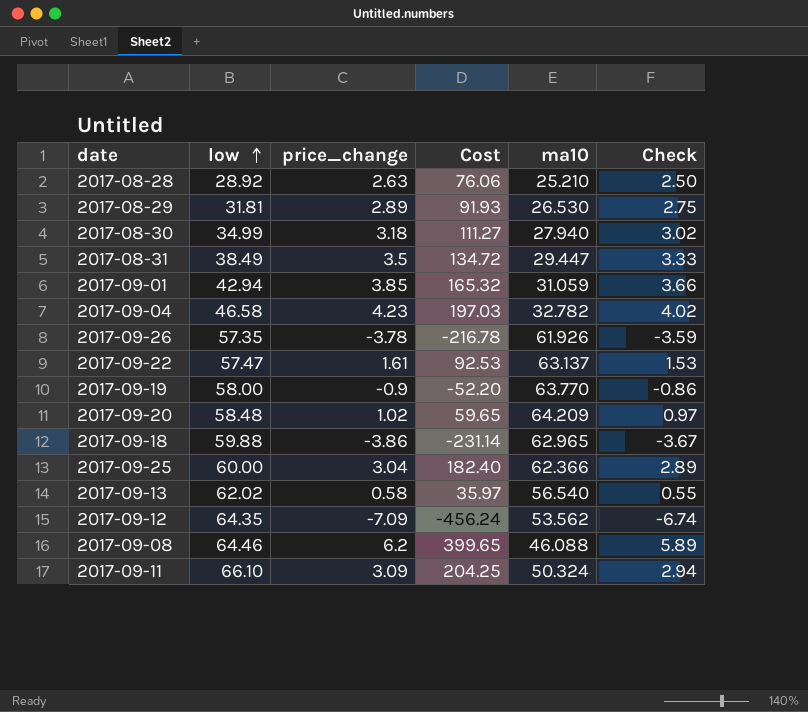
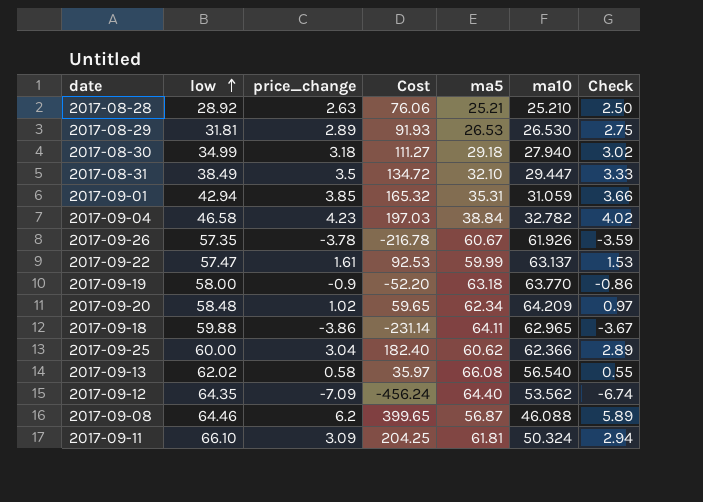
column ma5 | position: none -> 5

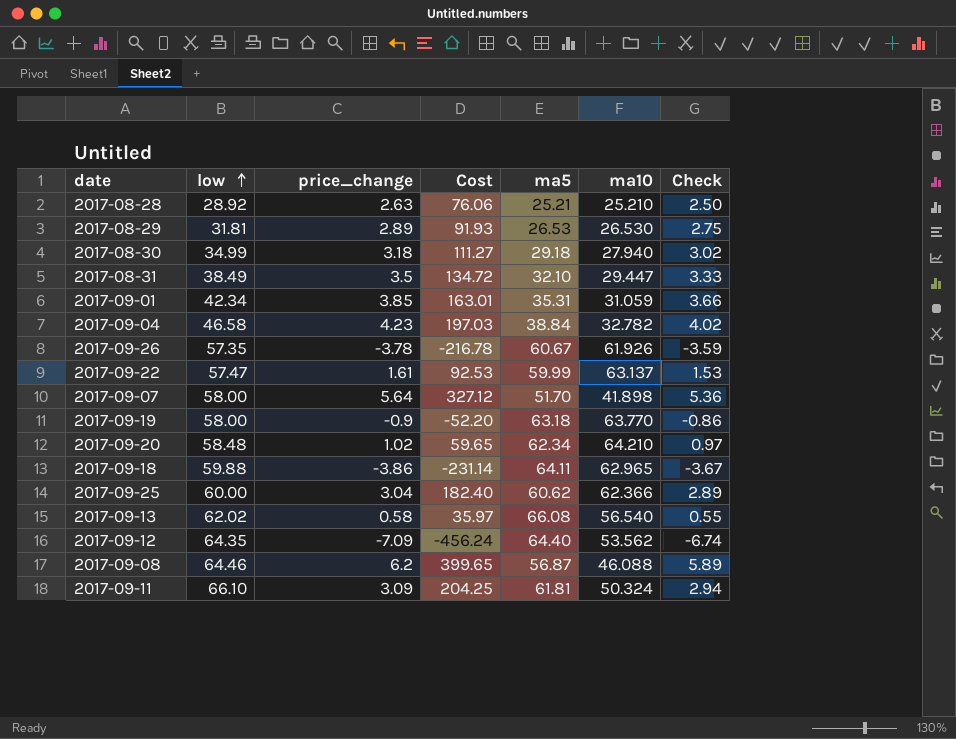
2017-09-01 | low: 42.94 -> 42.34
2017-09-01 | Cost: 165.32 -> 163.01
row 2017-09-07: none -> 58.00 | 5.64 | 327.12 | 51.70 | 41.898 | 5.36
2017-09-20 | ma10: 64.209 -> 64.210

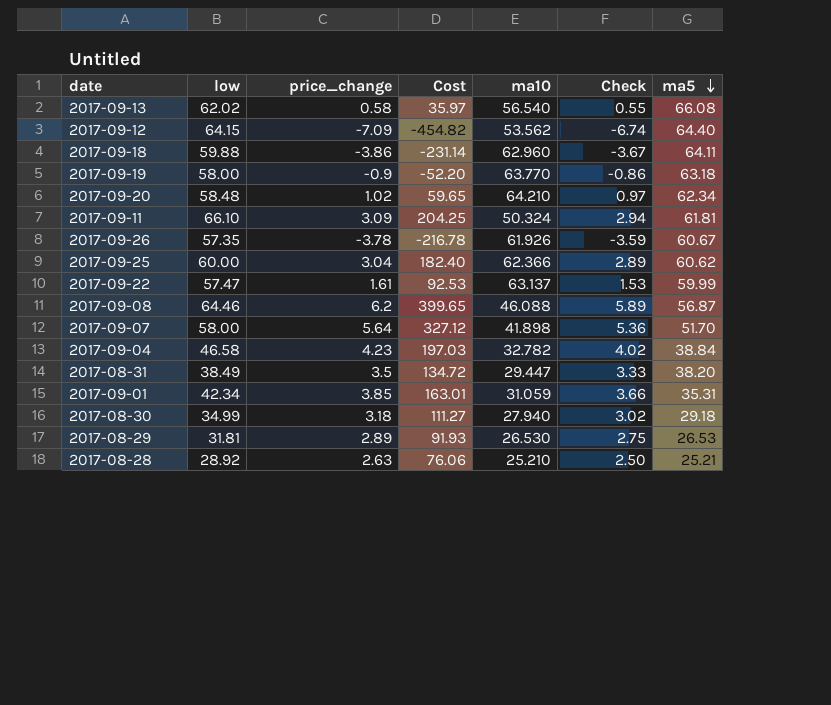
row order: low ascending -> ma5 descending
column ma5 | position: 5 -> 7
2017-09-12 | low: 64.35 -> 64.15
2017-09-12 | Cost: -456.24 -> -454.82
2017-09-18 | ma10: 62.965 -> 62.960
2017-08-31 | ma5: 32.10 -> 38.20

